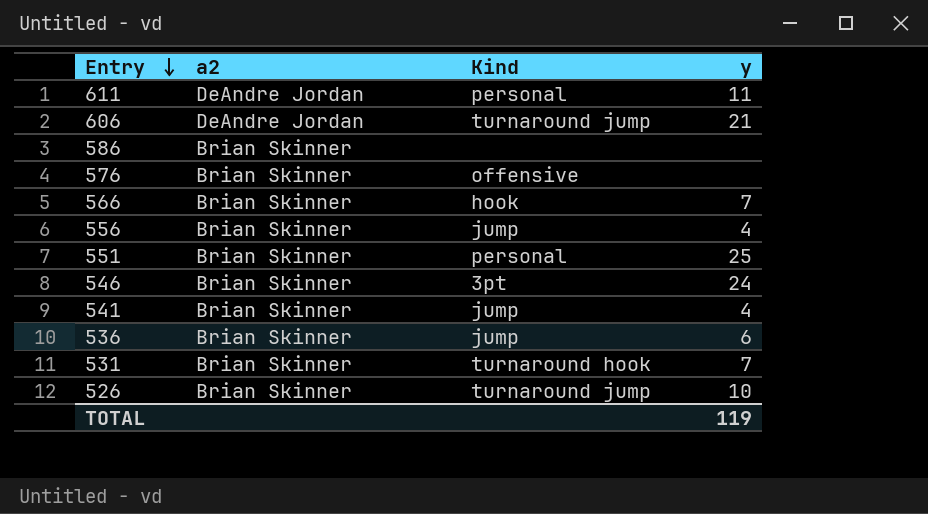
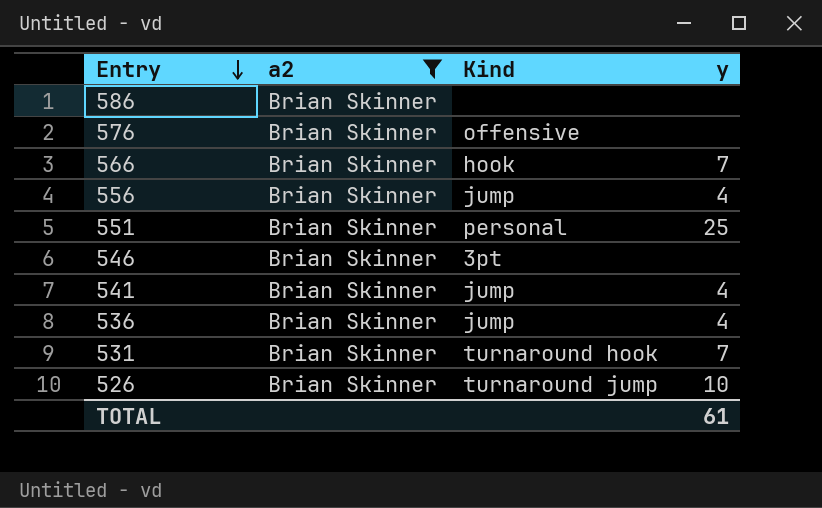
filter: none -> a2 = Brian Skinner
546 | y: 24 -> none
536 | y: 6 -> 4
TOTAL | y: 119 -> 61

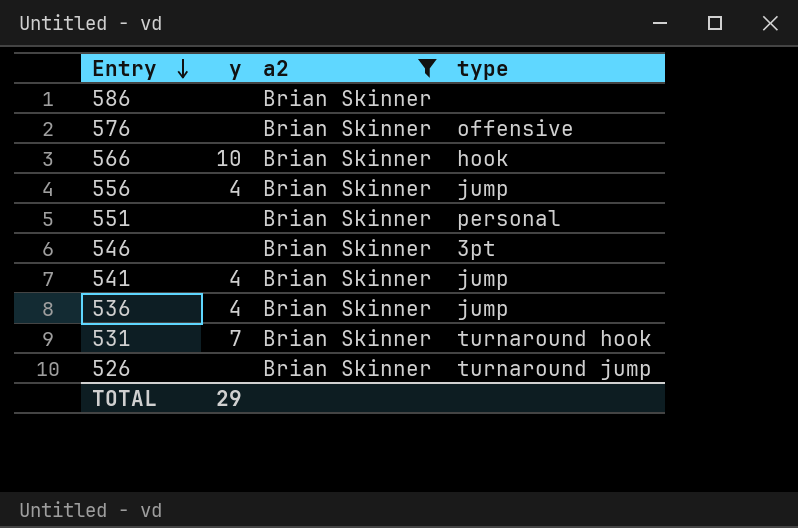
column y | position: 4 -> 2
column name: Kind -> type
566 | y: 7 -> 10
551 | y: 25 -> none
526 | y: 10 -> none
TOTAL | y: 61 -> 29

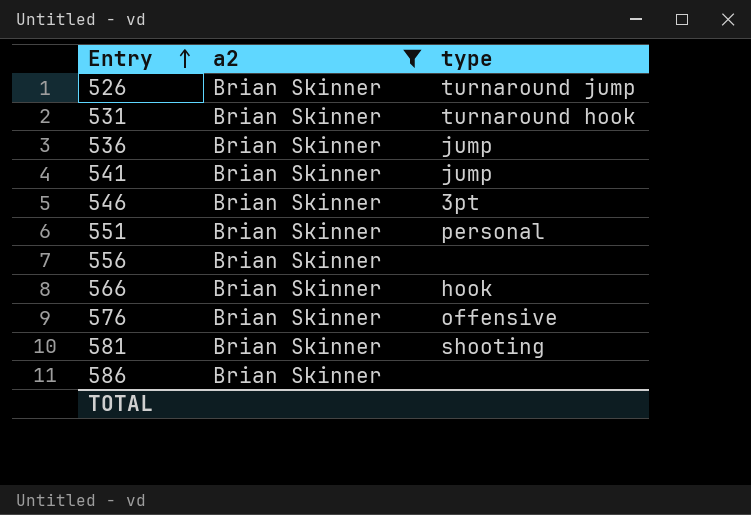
row order: Entry descending -> Entry ascending
column y | position: 2 -> none
556 | type: jump -> none
row 581: none -> Brian Skinner | shooting

